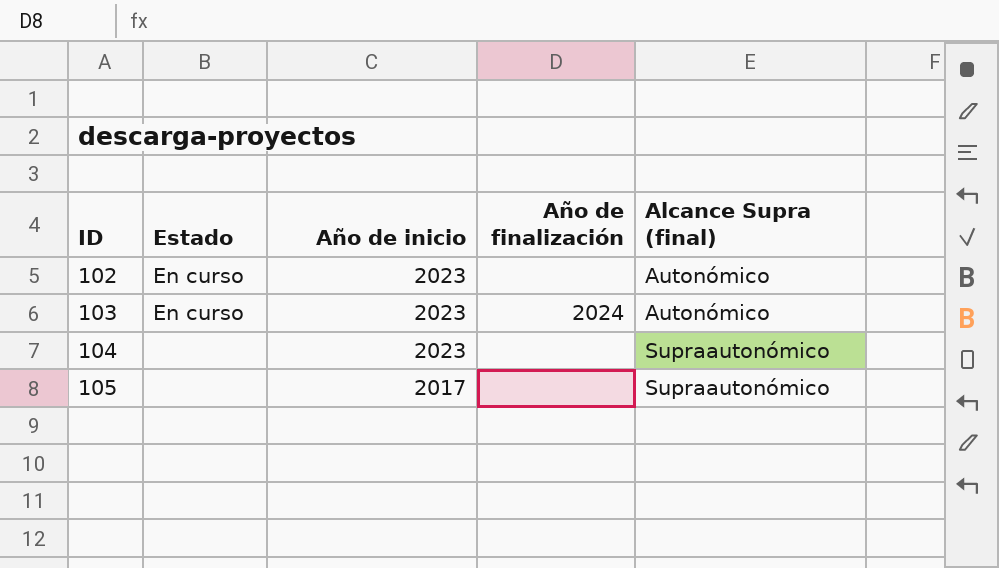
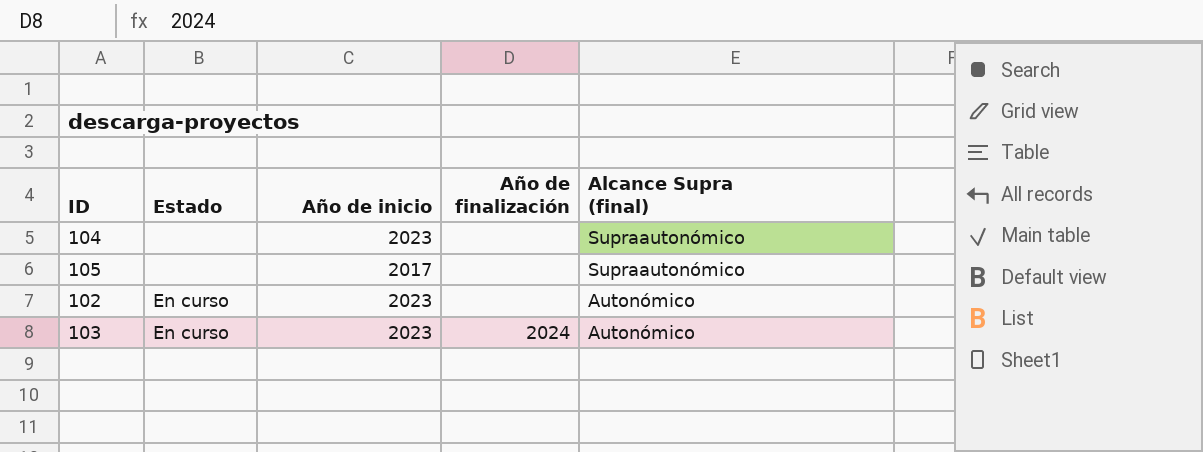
row order: ID ascending -> Alcance Supra (final) descending

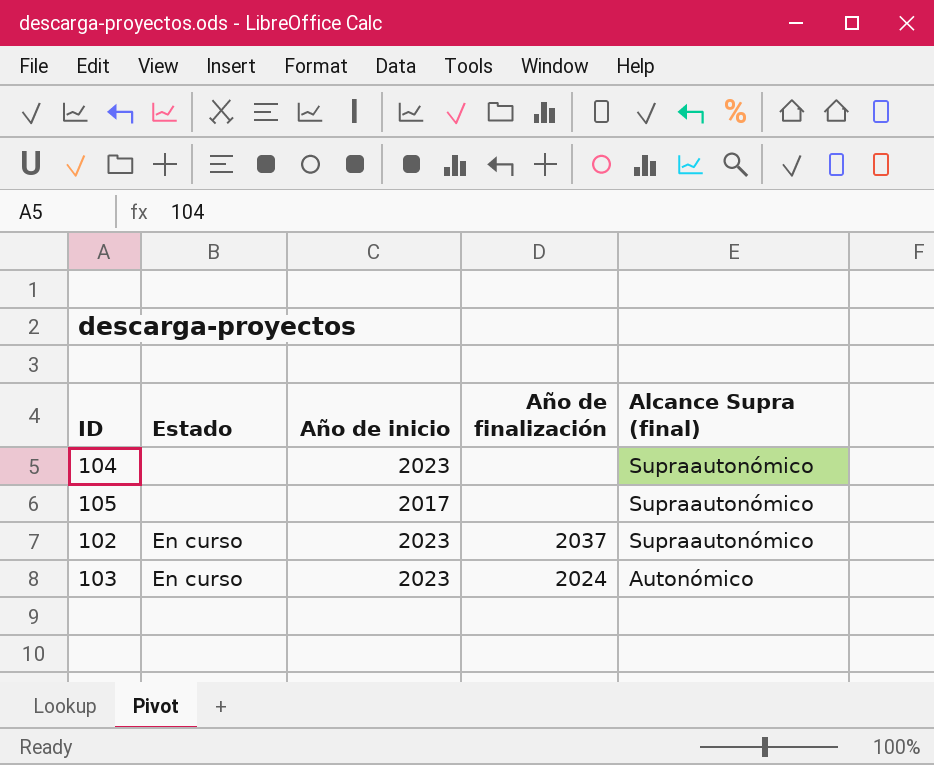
102 | Año de finalización: none -> 2037
102 | Alcance Supra (final): Autonómico -> Supraautonómico

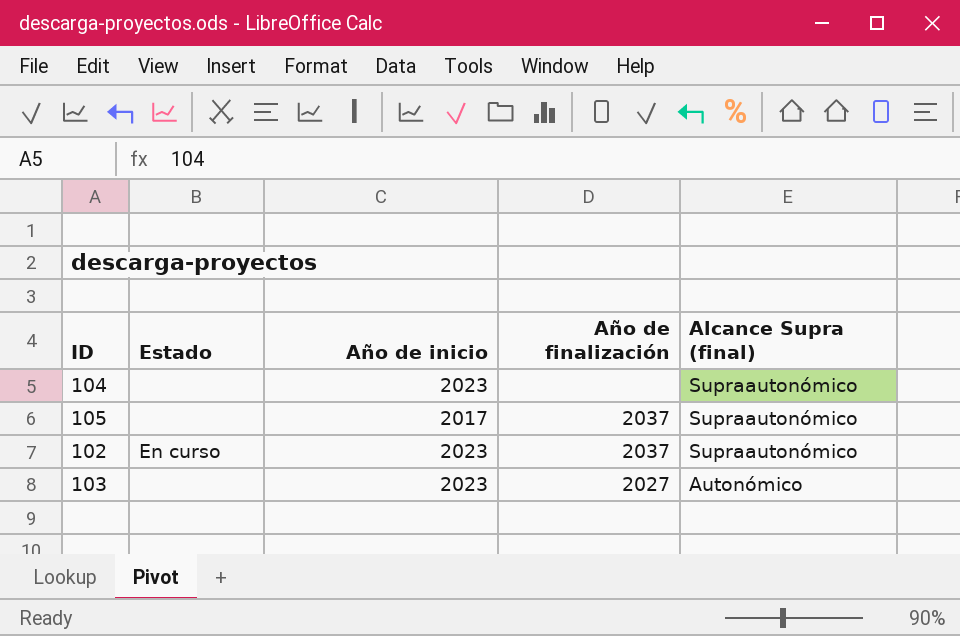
105 | Año de finalización: none -> 2037
103 | Estado: En curso -> none
103 | Año de finalización: 2024 -> 2027

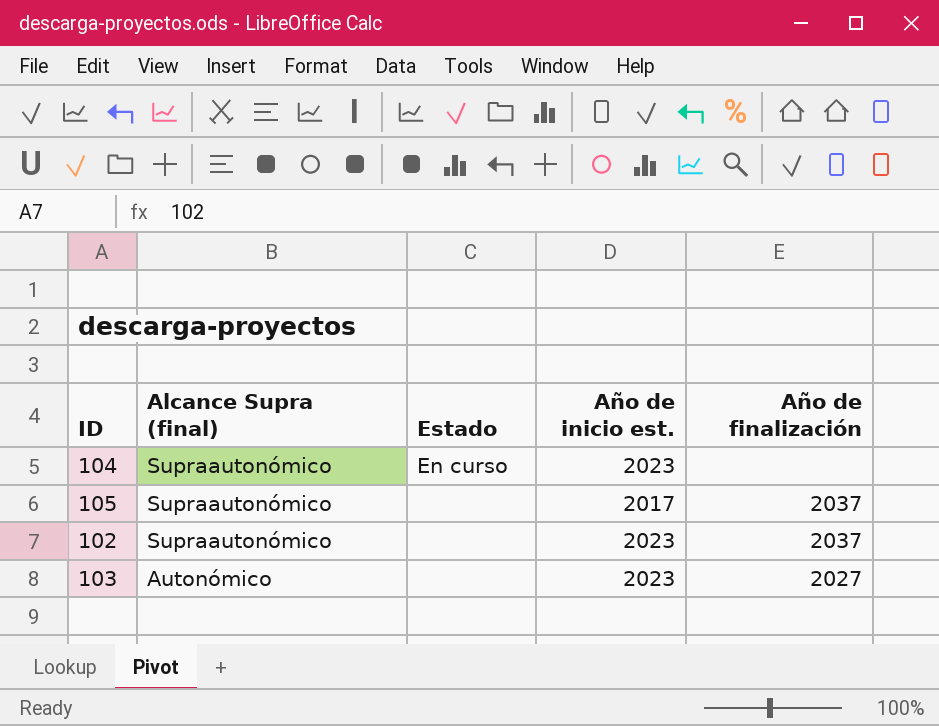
column Alcance Supra (final) | position: 5 -> 2
column name: Año de inicio -> Año de inicio est.
104 | Estado: none -> En curso
102 | Estado: En curso -> none

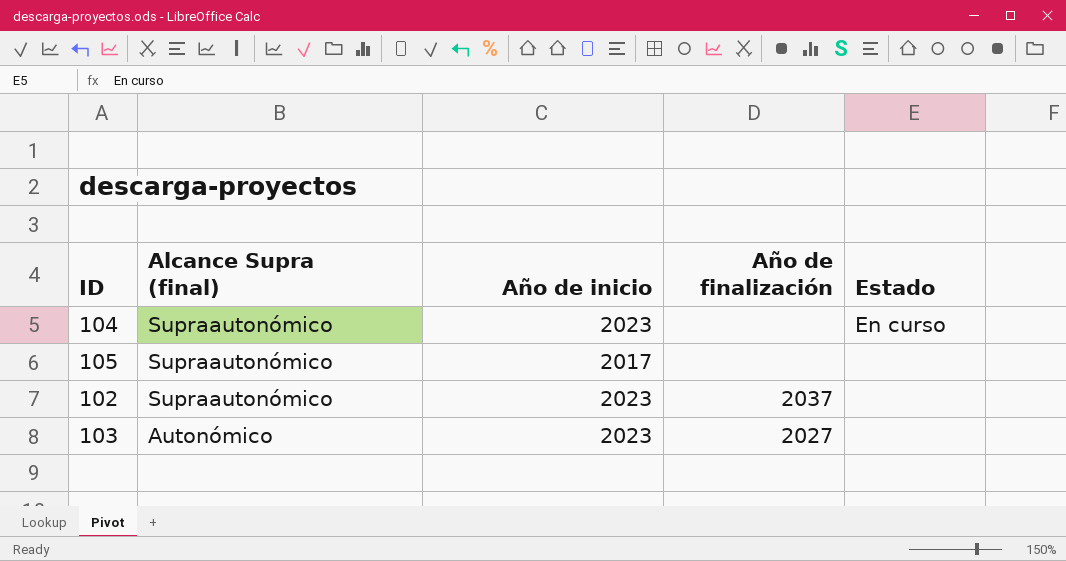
column name: Año de inicio est. -> Año de inicio
column Estado | position: 3 -> 5
105 | Año de finalización: 2037 -> none

